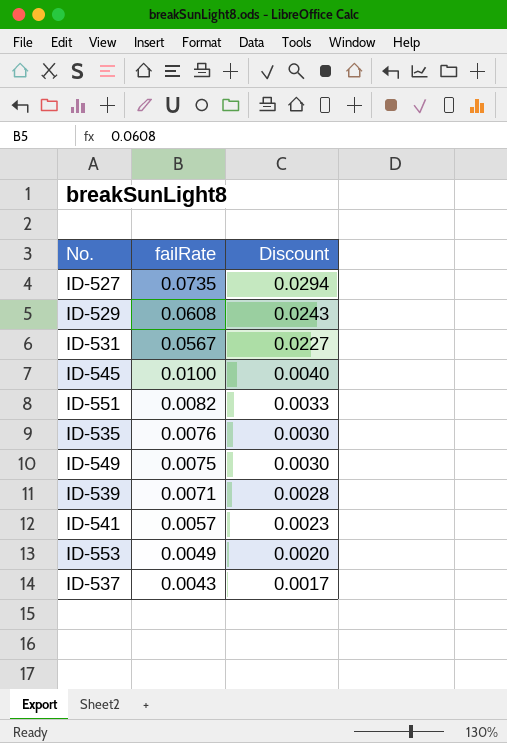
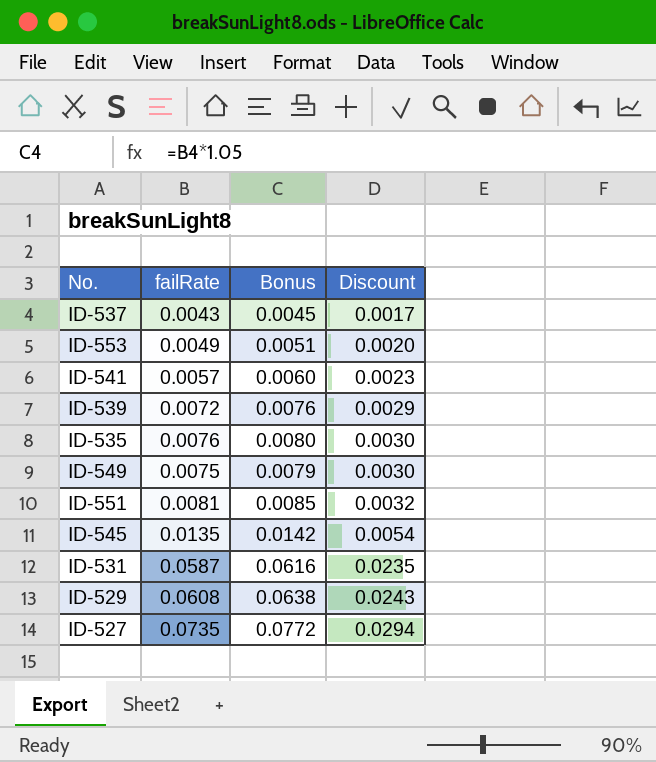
row order: failRate descending -> Discount ascending
column Bonus | formula: none -> [failRate] * 1.05
ID-539 | failRate: 0.0071 -> 0.0072
ID-539 | Discount: 0.0028 -> 0.0029
ID-551 | failRate: 0.0082 -> 0.0081
ID-551 | Discount: 0.0033 -> 0.0032
ID-545 | failRate: 0.0100 -> 0.0135
ID-545 | Discount: 0.0040 -> 0.0054
ID-531 | failRate: 0.0567 -> 0.0587
ID-531 | Discount: 0.0227 -> 0.0235

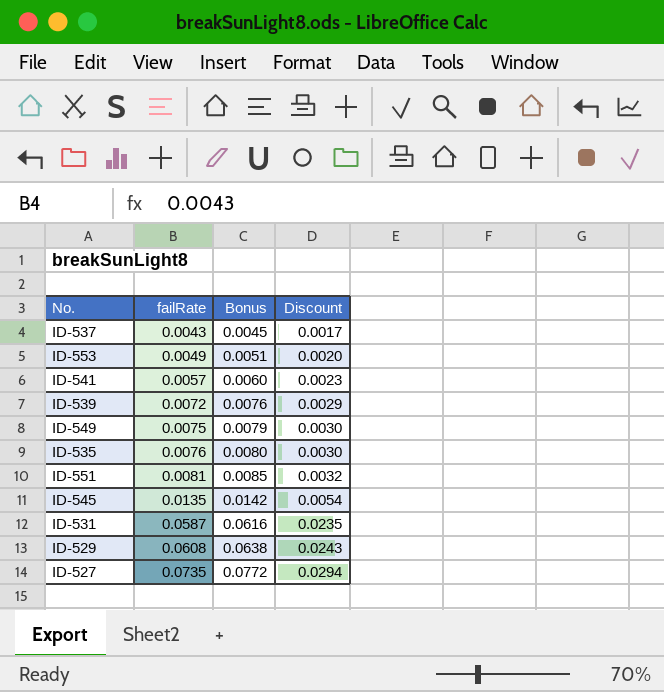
row order: Discount ascending -> failRate ascending

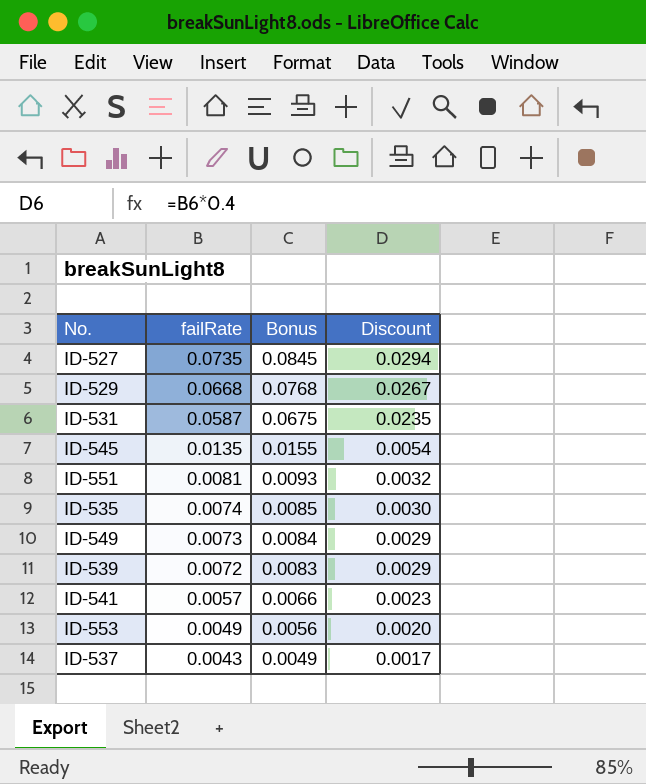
row order: failRate ascending -> failRate descending
column Bonus | formula: [failRate] * 1.05 -> [failRate] * 1.15
ID-529 | failRate: 0.0608 -> 0.0668
ID-529 | Discount: 0.0243 -> 0.0267
ID-535 | failRate: 0.0076 -> 0.0074
ID-549 | failRate: 0.0075 -> 0.0073
ID-549 | Discount: 0.0030 -> 0.0029

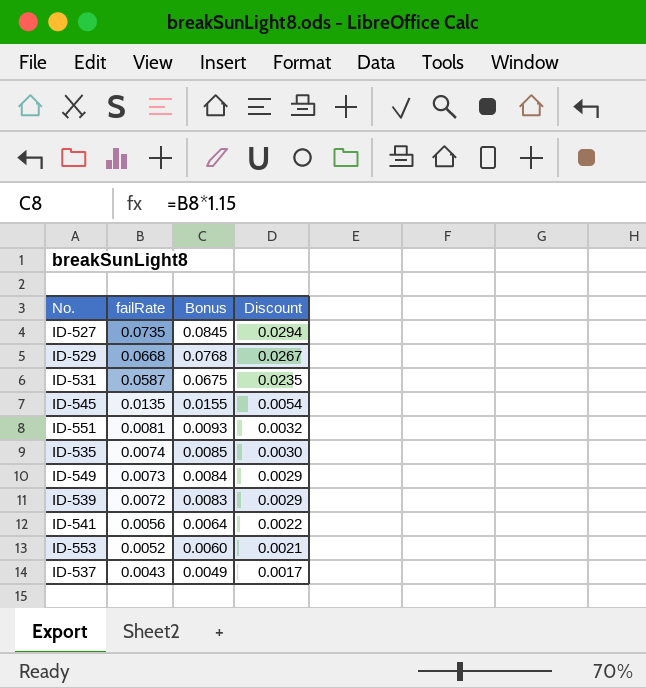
ID-541 | failRate: 0.0057 -> 0.0056
ID-541 | Bonus: 0.0066 -> 0.0064
ID-541 | Discount: 0.0023 -> 0.0022
ID-553 | failRate: 0.0049 -> 0.0052
ID-553 | Bonus: 0.0056 -> 0.0060
ID-553 | Discount: 0.0020 -> 0.0021

